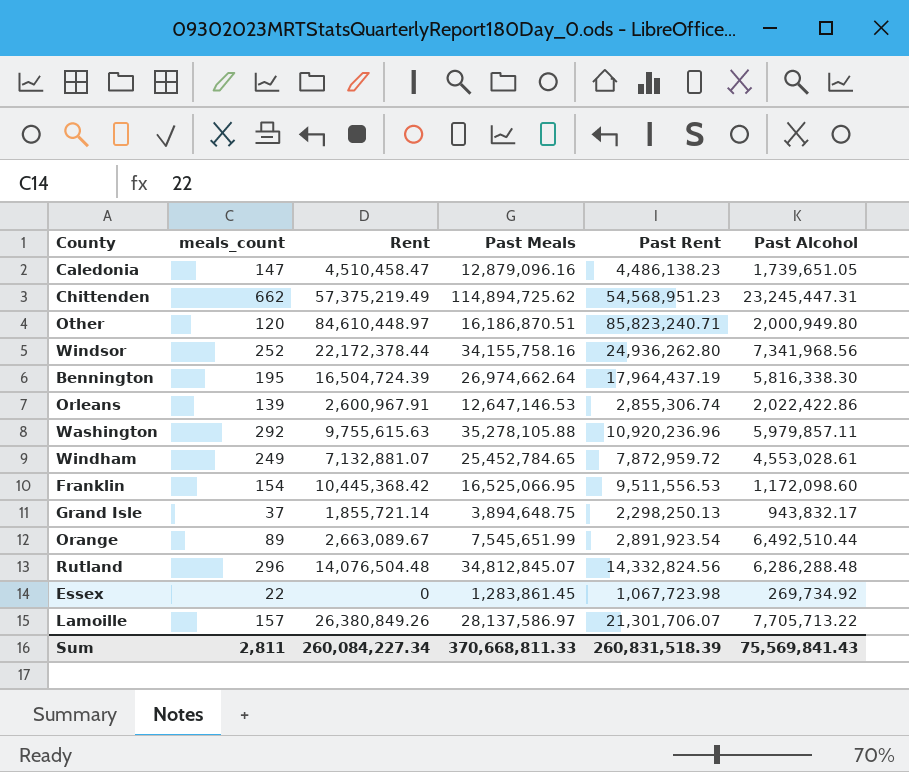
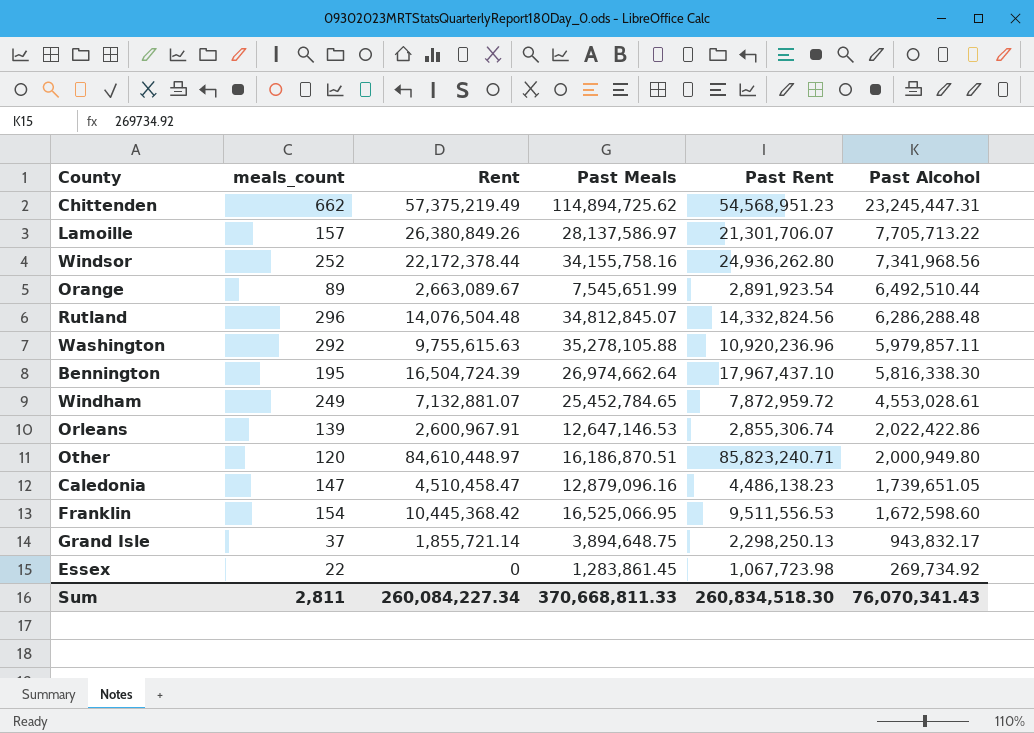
row order: none -> Past Alcohol descending
Bennington | Past Rent: 17,964,437.19 -> 17,967,437.10
Franklin | Past Alcohol: 1,172,098.60 -> 1,672,598.60
Sum | Past Rent: 260,831,518.39 -> 260,834,518.30
Sum | Past Alcohol: 75,569,841.43 -> 76,070,341.43

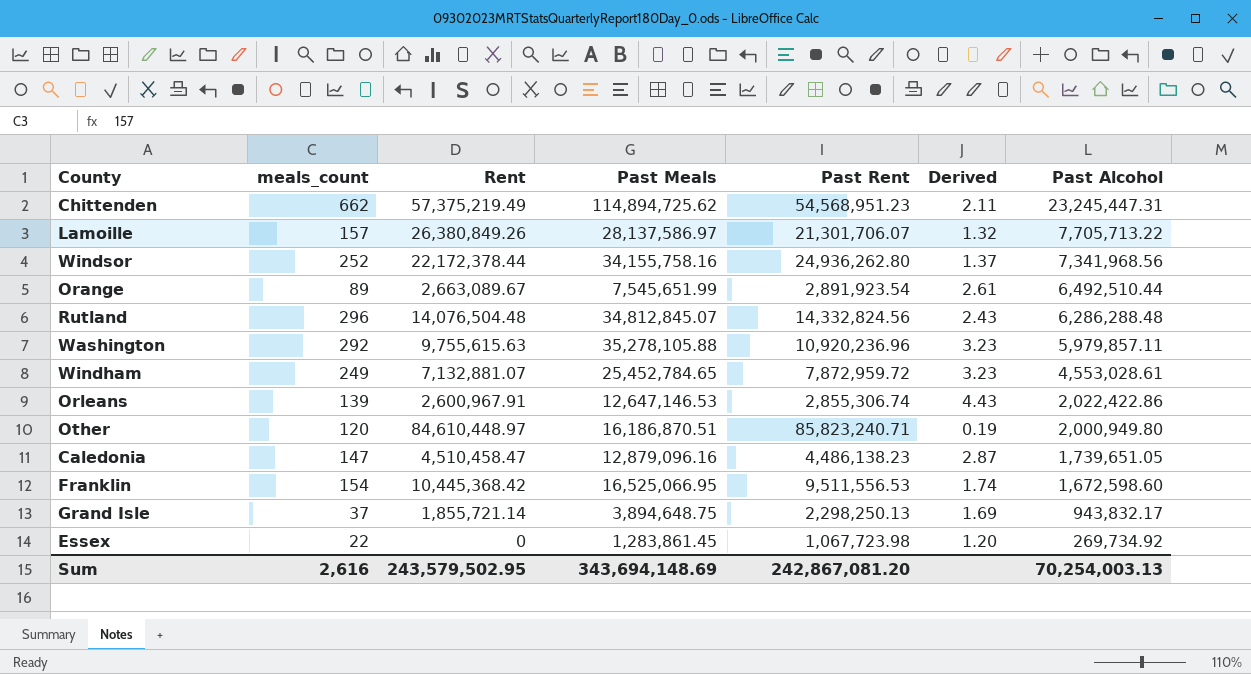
column Derived | formula: none -> [Past Meals] / [Past Rent]
row Bennington: 195 | 16,504,724.39 | 26,974,662.64 | 17,967,437.10 | 5,816,338.30 -> none
Sum | meals_count: 2,811 -> 2,616
Sum | Rent: 260,084,227.34 -> 243,579,502.95
Sum | Past Meals: 370,668,811.33 -> 343,694,148.69
Sum | Past Rent: 260,834,518.30 -> 242,867,081.20
Sum | Past Alcohol: 76,070,341.43 -> 70,254,003.13

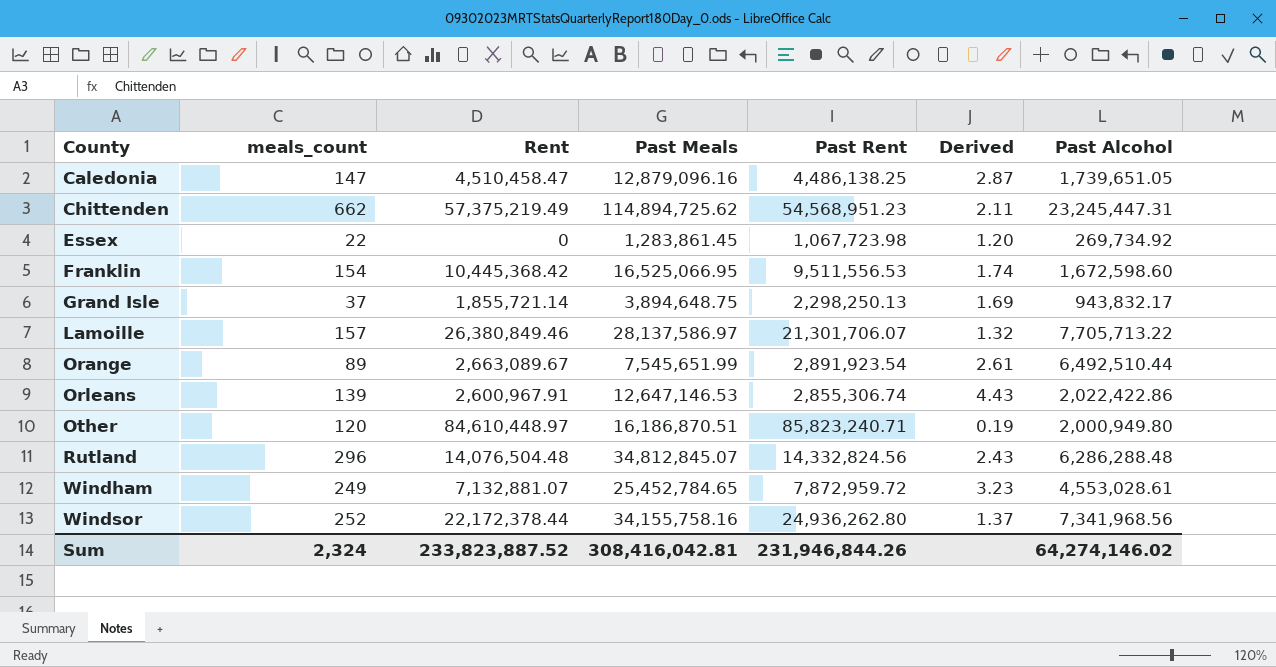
row order: Past Alcohol descending -> County ascending
row Washington: 292 | 9,755,615.63 | 35,278,105.88 | 10,920,236.96 | 3.23 | 5,979,857.11 -> none
Caledonia | Past Rent: 4,486,138.23 -> 4,486,138.25
Lamoille | Rent: 26,380,849.26 -> 26,380,849.46
Sum | meals_count: 2,616 -> 2,324
Sum | Rent: 243,579,502.95 -> 233,823,887.52
Sum | Past Meals: 343,694,148.69 -> 308,416,042.81
Sum | Past Rent: 242,867,081.20 -> 231,946,844.26
Sum | Past Alcohol: 70,254,003.13 -> 64,274,146.02

